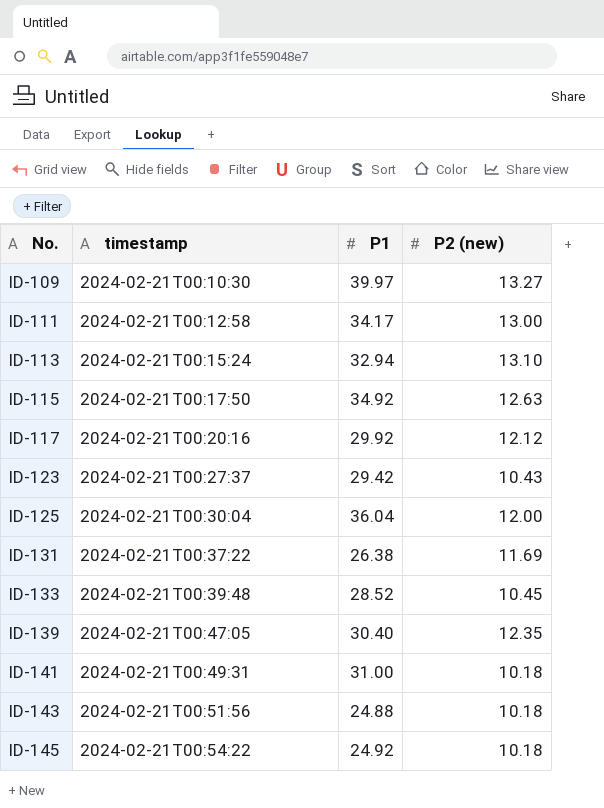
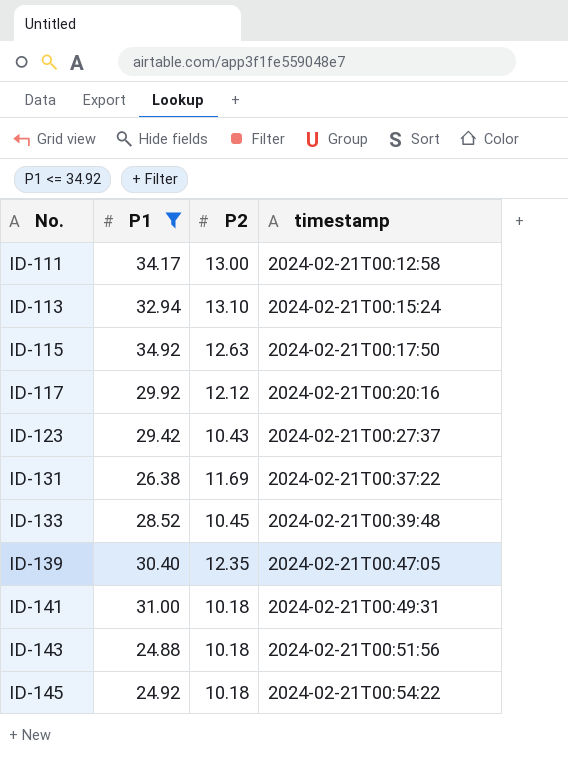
filter: none -> P1 <= 34.92
column name: P2 (new) -> P2
column timestamp | position: 2 -> 4

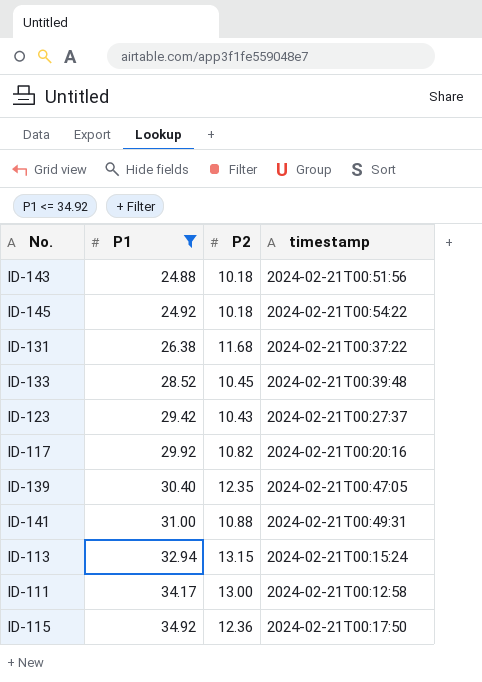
row order: No. ascending -> P1 ascending
ID-131 | P2: 11.69 -> 11.68
ID-117 | P2: 12.12 -> 10.82
ID-141 | P2: 10.18 -> 10.88
ID-113 | P2: 13.10 -> 13.15
ID-115 | P2: 12.63 -> 12.36

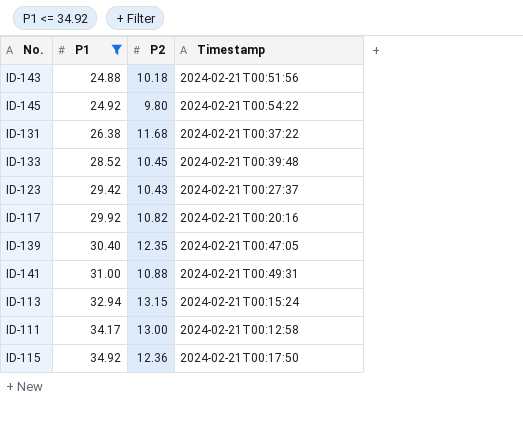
column name: timestamp -> Timestamp
ID-145 | P2: 10.18 -> 9.80

